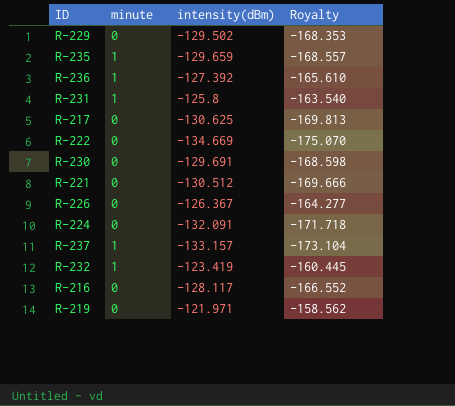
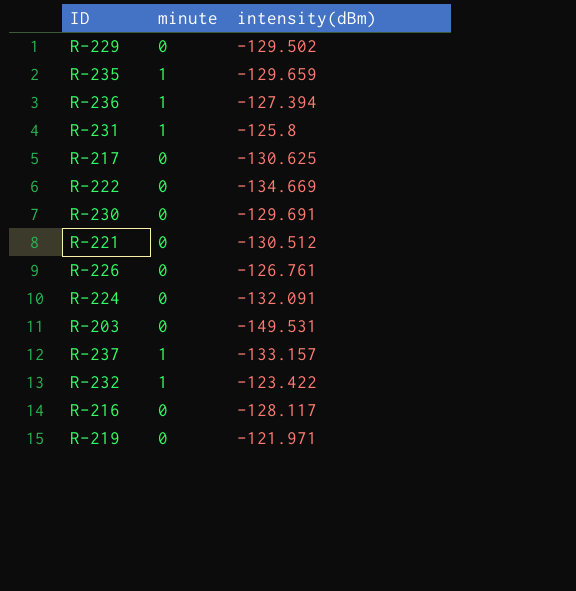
column Royalty | formula: [intensity(dBm)] * 1.3 -> none
R-236 | intensity(dBm): -127.392 -> -127.394
R-226 | intensity(dBm): -126.367 -> -126.761
row R-203: none -> 0 | -149.531
R-232 | intensity(dBm): -123.419 -> -123.422

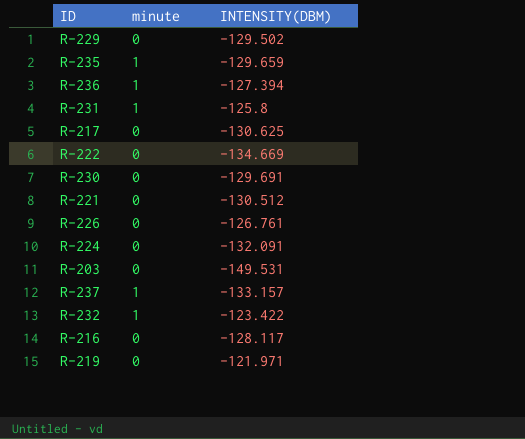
column name: intensity(dBm) -> INTENSITY(DBM)

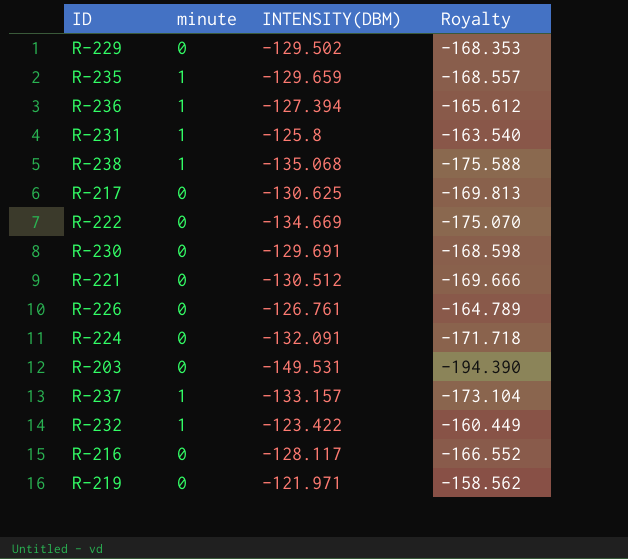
column Royalty | formula: none -> [INTENSITY(DBM)] * 1.3
row R-238: none -> 1 | -135.068 | -175.588

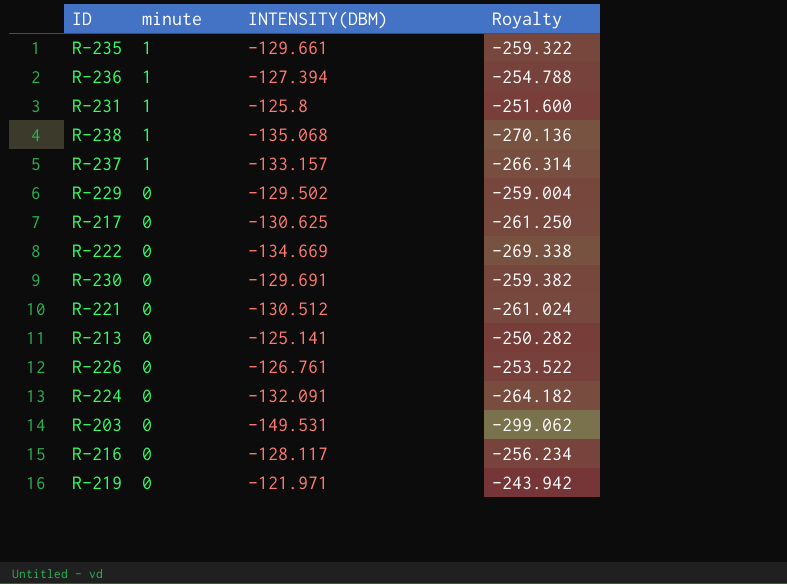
row order: none -> minute descending
column Royalty | formula: [INTENSITY(DBM)] * 1.3 -> [INTENSITY(DBM)] * 2
row R-232: 1 | -123.422 | -160.449 -> none
R-235 | INTENSITY(DBM): -129.659 -> -129.661
row R-213: none -> 0 | -125.141 | -250.282

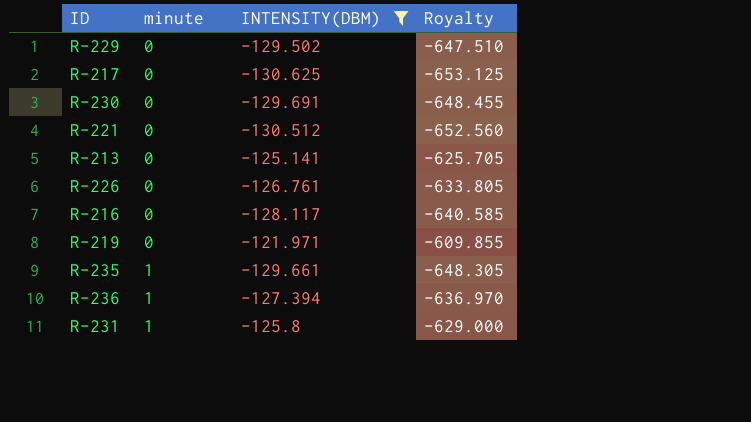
filter: none -> INTENSITY(DBM) >= -130.625
row order: minute descending -> minute ascending
column Royalty | formula: [INTENSITY(DBM)] * 2 -> [INTENSITY(DBM)] * 5

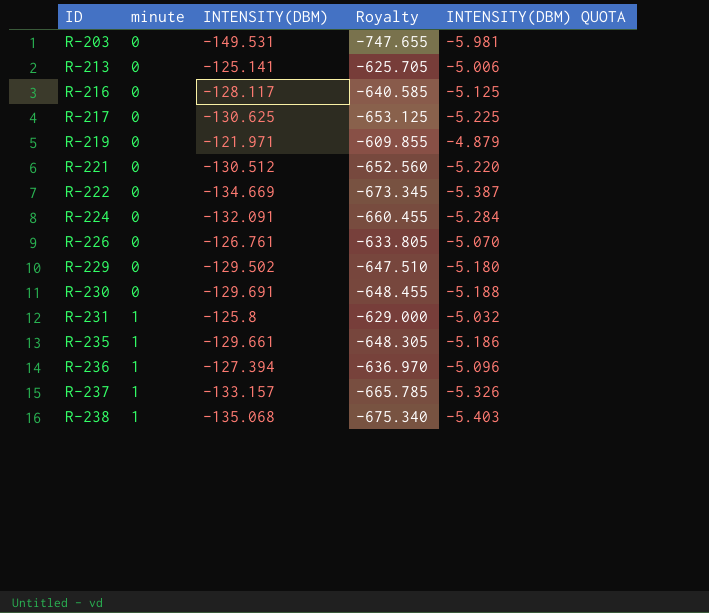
filter: INTENSITY(DBM) >= -130.625 -> none
row order: minute ascending -> ID ascending
column INTENSITY(DBM) QUOTA | formula: none -> [INTENSITY(DBM)] * 0.04

